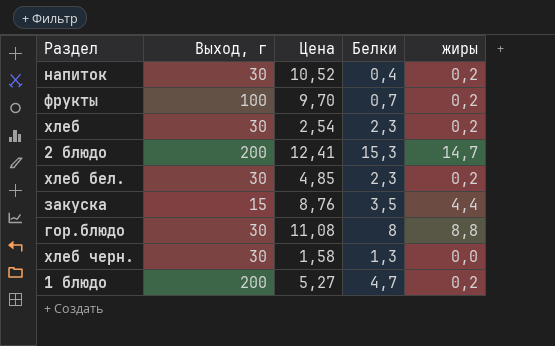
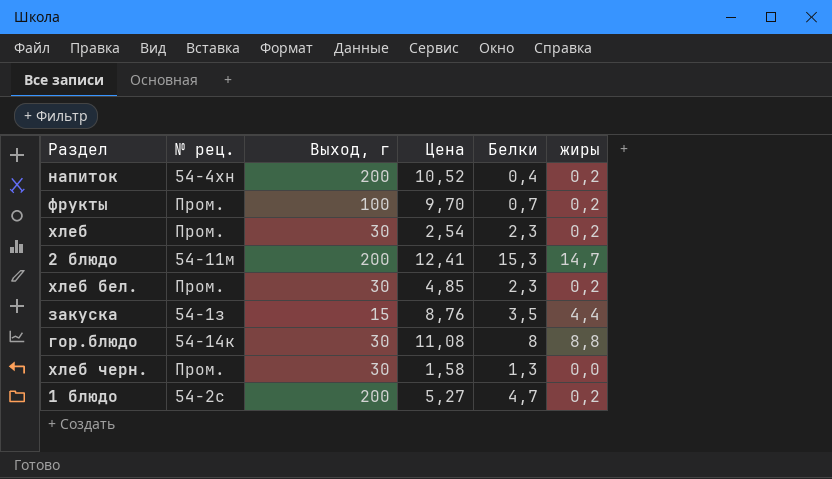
column № рец. | position: none -> 2
напиток | Выход, г: 30 -> 200

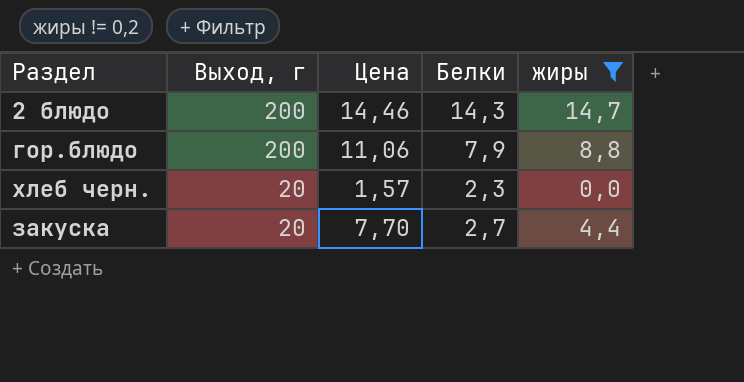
filter: none -> жиры != 0,2
row order: none -> Выход, г descending
column № рец. | position: 2 -> none
2 блюдо | Цена: 12,41 -> 14,46
2 блюдо | Белки: 15,3 -> 14,3
гор.блюдо | Выход, г: 30 -> 200
гор.блюдо | Цена: 11,08 -> 11,06
гор.блюдо | Белки: 8 -> 7,9
хлеб черн. | Выход, г: 30 -> 20
хлеб черн. | Цена: 1,58 -> 1,57
хлеб черн. | Белки: 1,3 -> 2,3
закуска | Выход, г: 15 -> 20
закуска | Цена: 8,76 -> 7,70
закуска | Белки: 3,5 -> 2,7

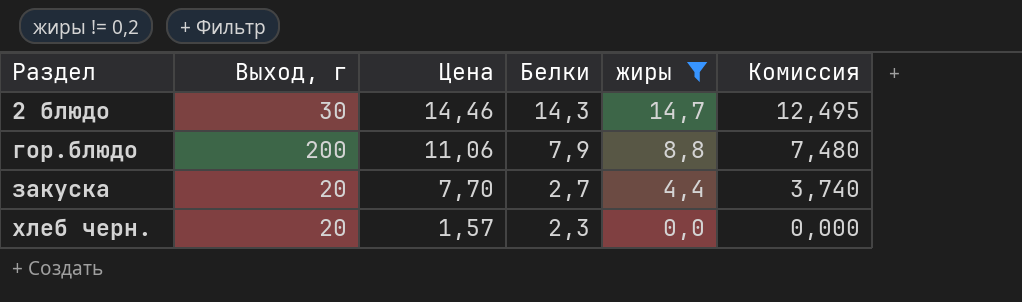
row order: Выход, г descending -> Раздел ascending
column Комиссия | formula: none -> [жиры] * 0,85
2 блюдо | Выход, г: 200 -> 30

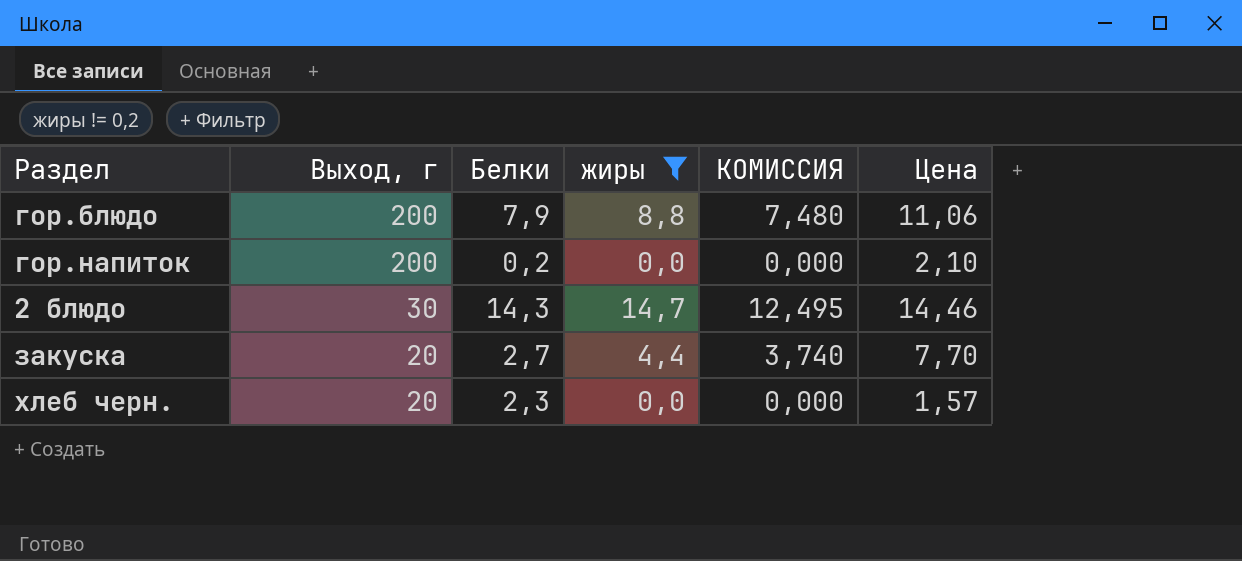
row order: Раздел ascending -> Выход, г descending
column name: Комиссия -> КОМИССИЯ
column Цена | position: 3 -> 6
row гор.напиток: none -> 200 | 0,2 | 0,0 | 0,000 | 2,10

